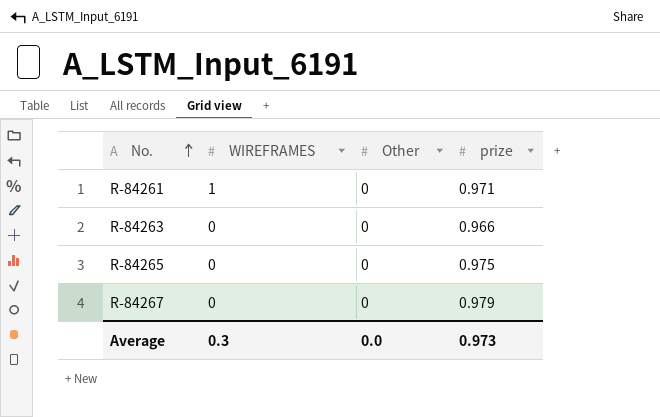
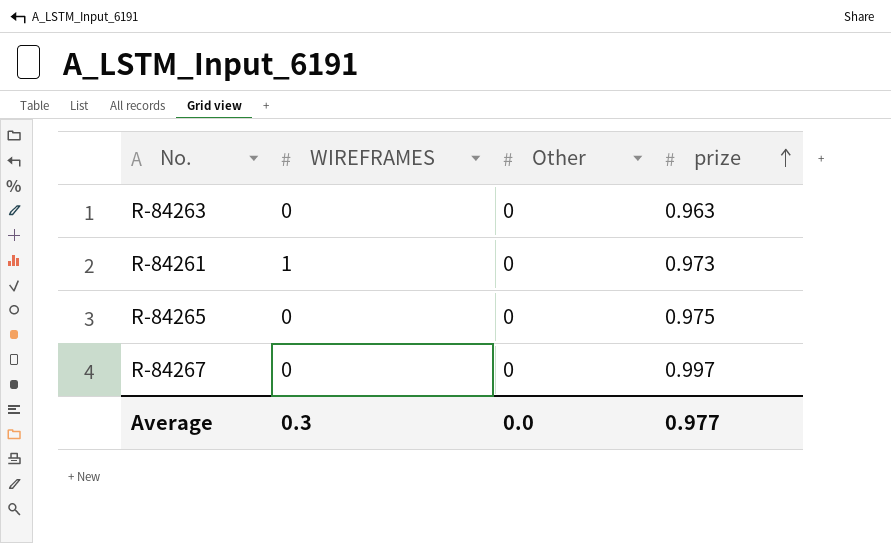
row order: No. ascending -> prize ascending
R-84263 | prize: 0.966 -> 0.963
R-84261 | prize: 0.971 -> 0.973
R-84267 | prize: 0.979 -> 0.997
Average | prize: 0.973 -> 0.977

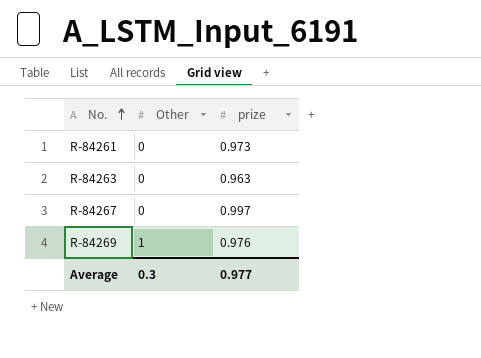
row order: prize ascending -> No. ascending
column WIREFRAMES | position: 2 -> none
row R-84265: 0 | 0 | 0.975 -> none
row R-84269: none -> 1 | 0.976
Average | Other: 0.0 -> 0.3

